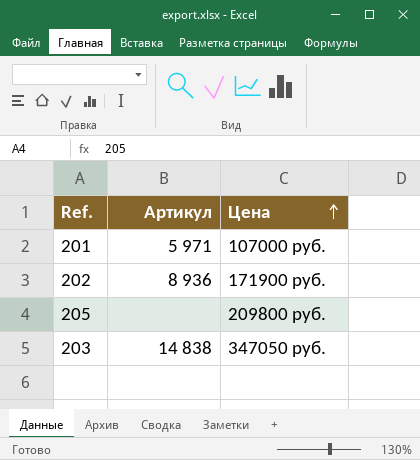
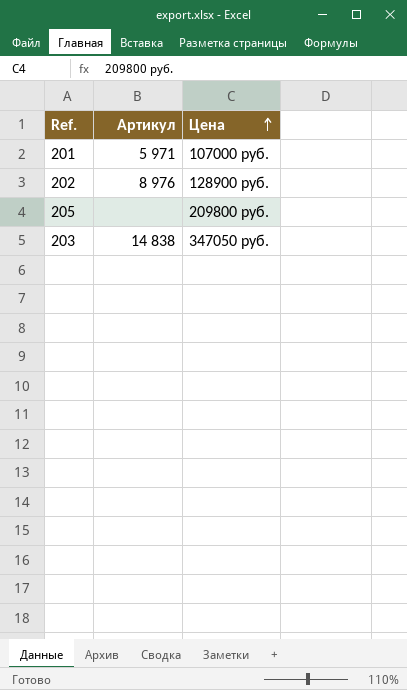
202 | Артикул: 8 936 -> 8 976
202 | Цена: 171900 руб. -> 128900 руб.

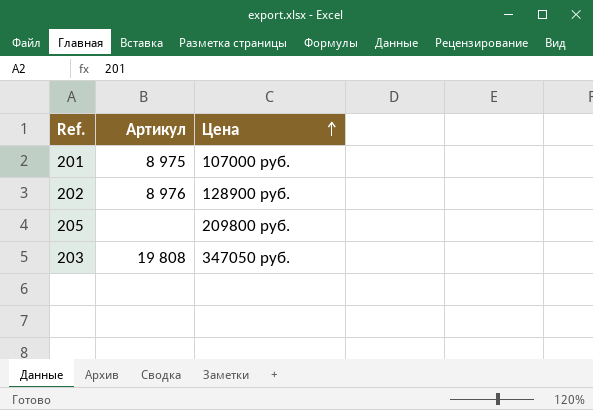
201 | Артикул: 5 971 -> 8 975
203 | Артикул: 14 838 -> 19 808

